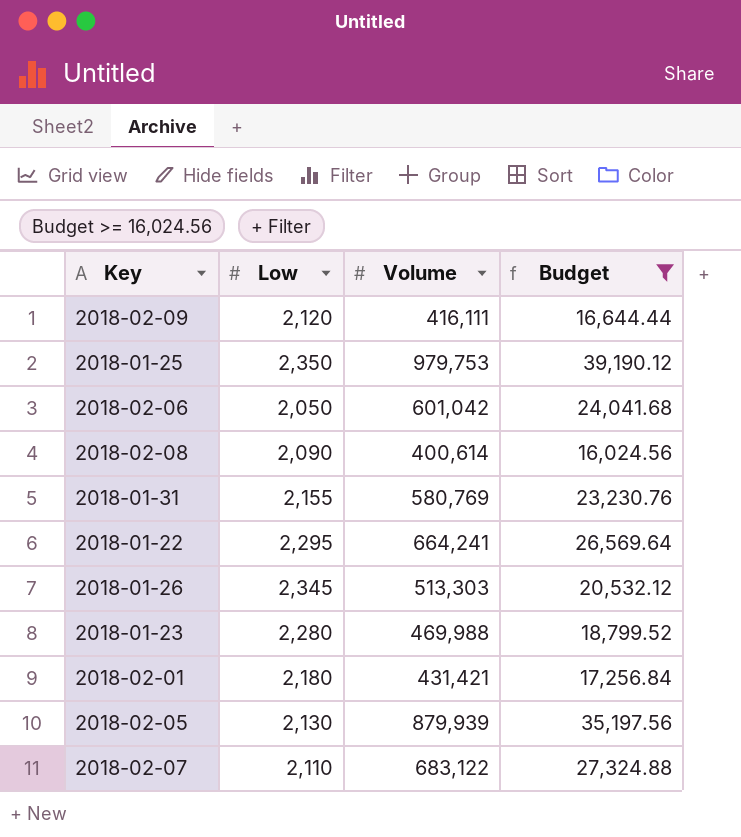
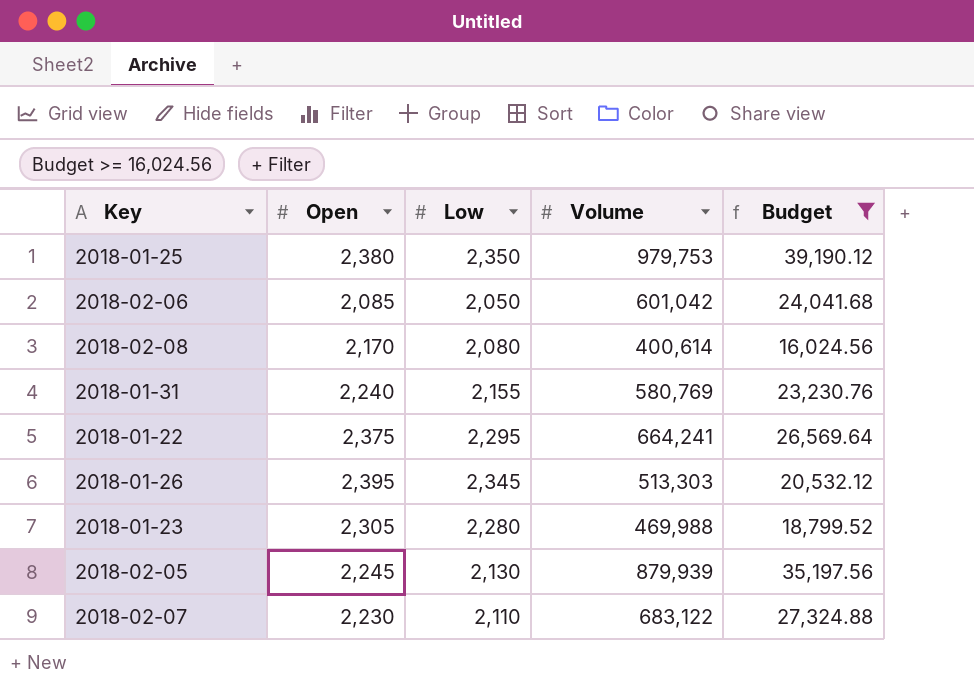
column Open | position: none -> 2
row 2018-02-09: 2,120 | 416,111 | 16,644.44 -> none
row 2018-02-01: 2,180 | 431,421 | 17,256.84 -> none
2018-02-08 | Low: 2,090 -> 2,080

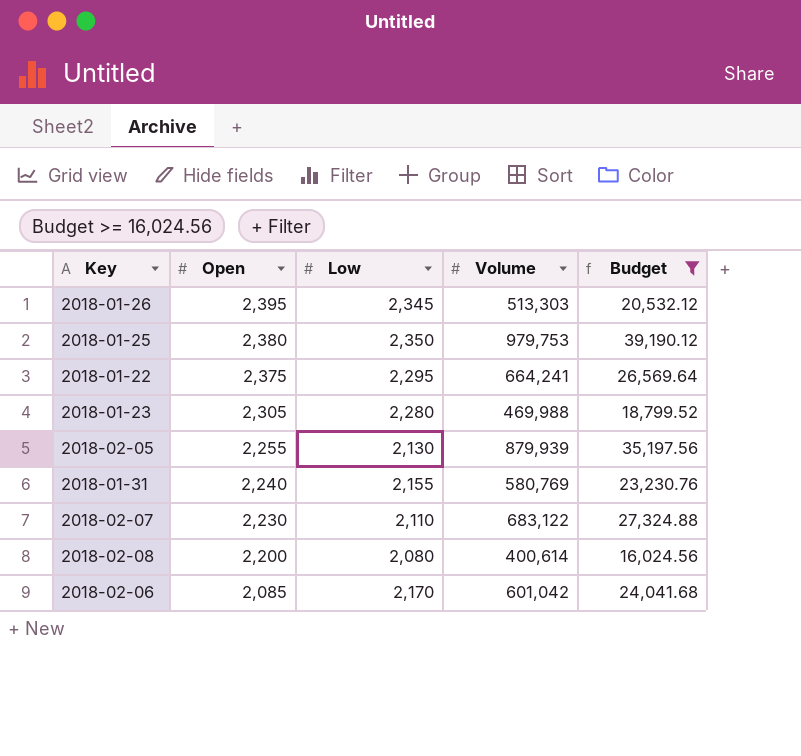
row order: none -> Open descending
2018-02-05 | Open: 2,245 -> 2,255
2018-02-08 | Open: 2,170 -> 2,200
2018-02-06 | Low: 2,050 -> 2,170

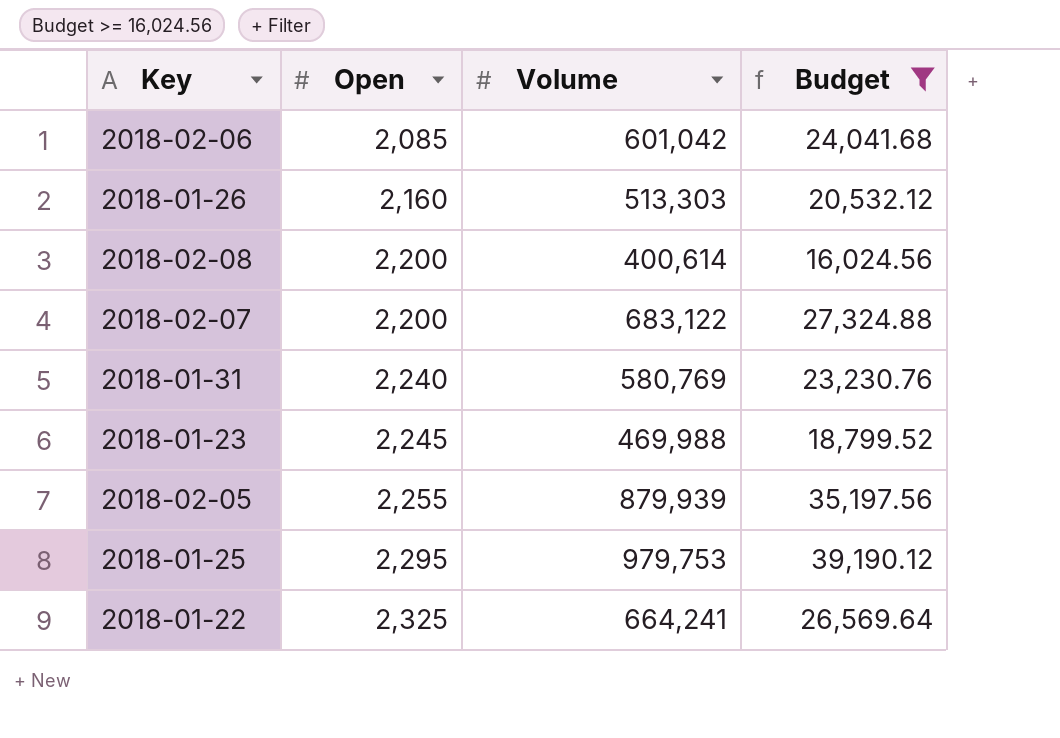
row order: Open descending -> Open ascending
column Low | position: 3 -> none
2018-01-26 | Open: 2,395 -> 2,160
2018-02-07 | Open: 2,230 -> 2,200
2018-01-23 | Open: 2,305 -> 2,245
2018-01-25 | Open: 2,380 -> 2,295
2018-01-22 | Open: 2,375 -> 2,325

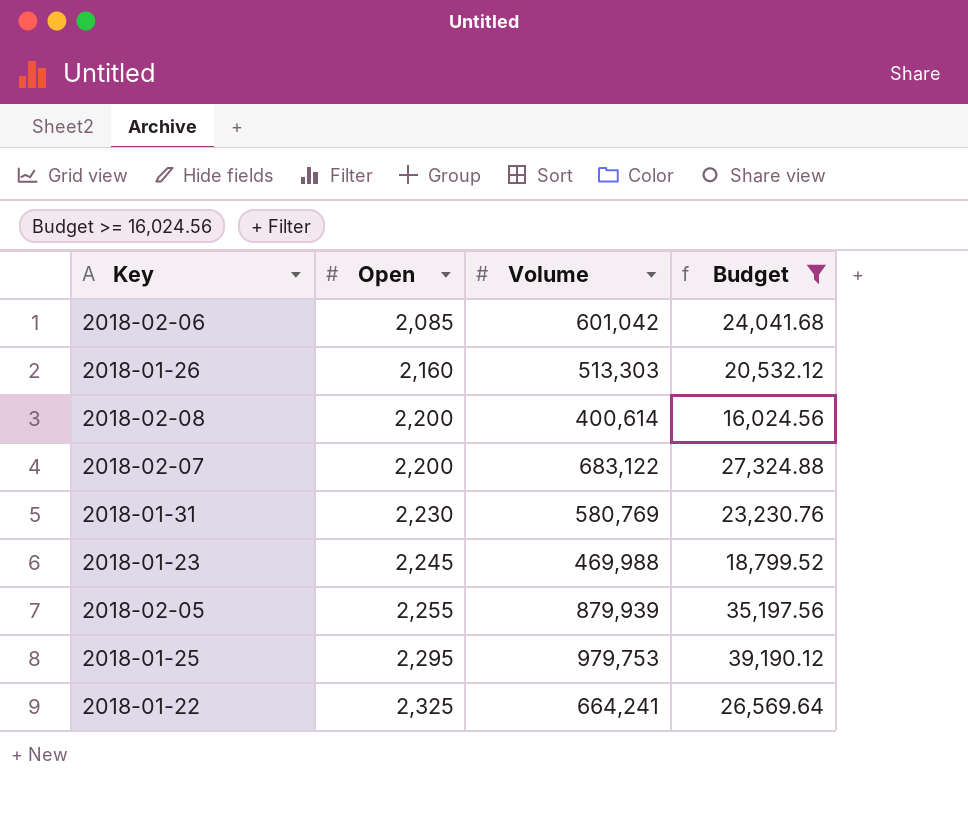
2018-01-31 | Open: 2,240 -> 2,230

